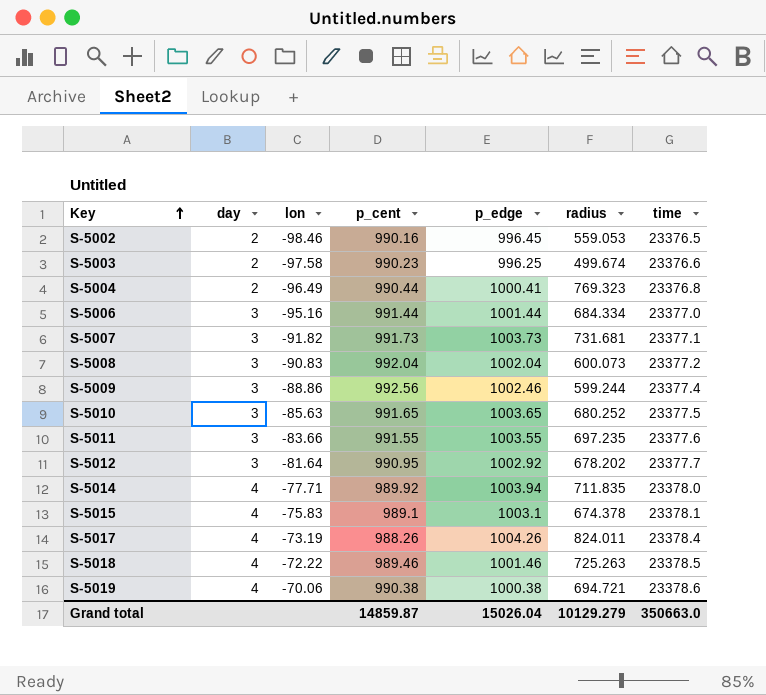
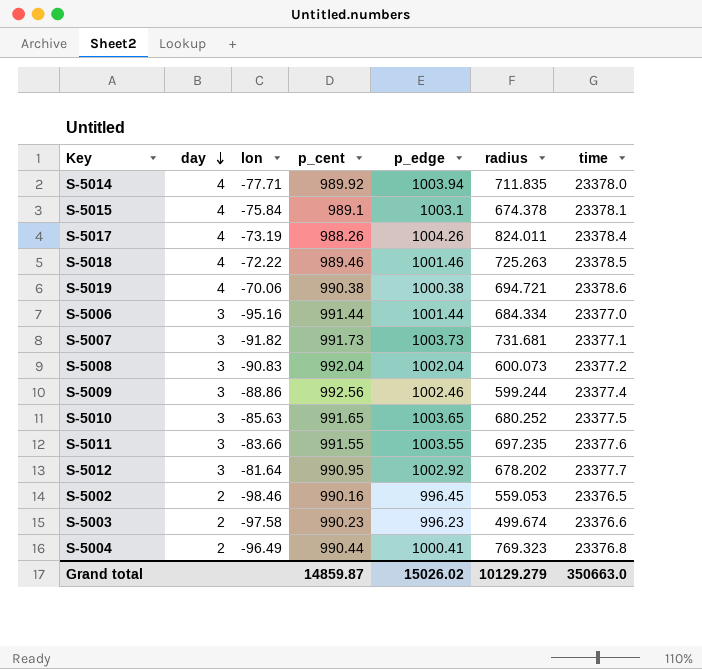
row order: Key ascending -> day descending
S-5015 | lon: -75.83 -> -75.84
S-5003 | p_edge: 996.25 -> 996.23
Grand total | p_edge: 15026.04 -> 15026.02

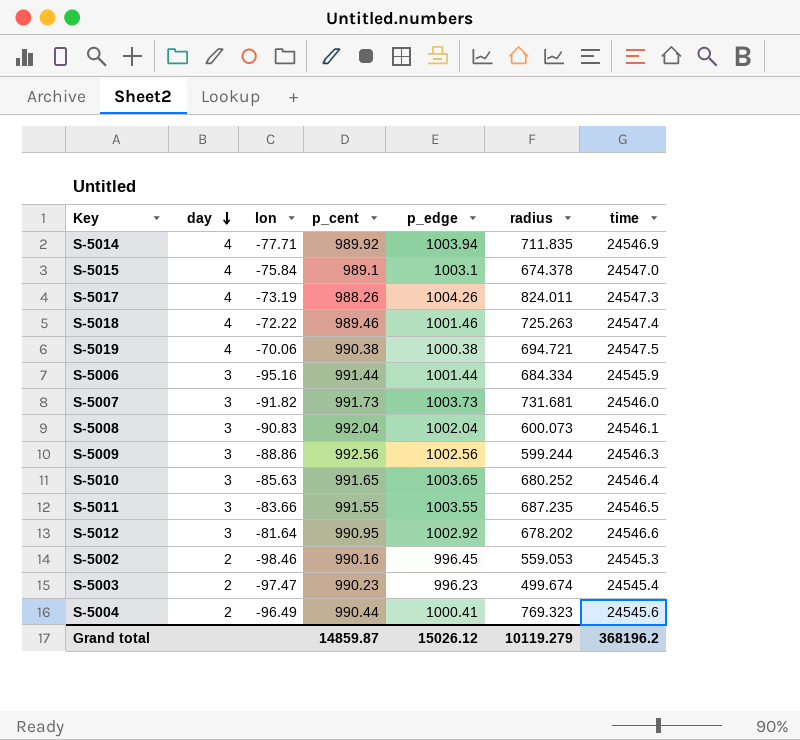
S-5014 | time: 23378.0 -> 24546.9
S-5015 | time: 23378.1 -> 24547.0
S-5017 | time: 23378.4 -> 24547.3
S-5018 | time: 23378.5 -> 24547.4
S-5019 | time: 23378.6 -> 24547.5
S-5006 | time: 23377.0 -> 24545.9
S-5007 | time: 23377.1 -> 24546.0
S-5008 | time: 23377.2 -> 24546.1
S-5009 | p_edge: 1002.46 -> 1002.56
S-5009 | time: 23377.4 -> 24546.3
S-5010 | time: 23377.5 -> 24546.4
S-5011 | radius: 697.235 -> 687.235
S-5011 | time: 23377.6 -> 24546.5
S-5012 | time: 23377.7 -> 24546.6
S-5002 | time: 23376.5 -> 24545.3
S-5003 | lon: -97.58 -> -97.47
S-5003 | time: 23376.6 -> 24545.4
S-5004 | time: 23376.8 -> 24545.6
Grand total | p_edge: 15026.02 -> 15026.12
Grand total | radius: 10129.279 -> 10119.279
Grand total | time: 350663.0 -> 368196.2

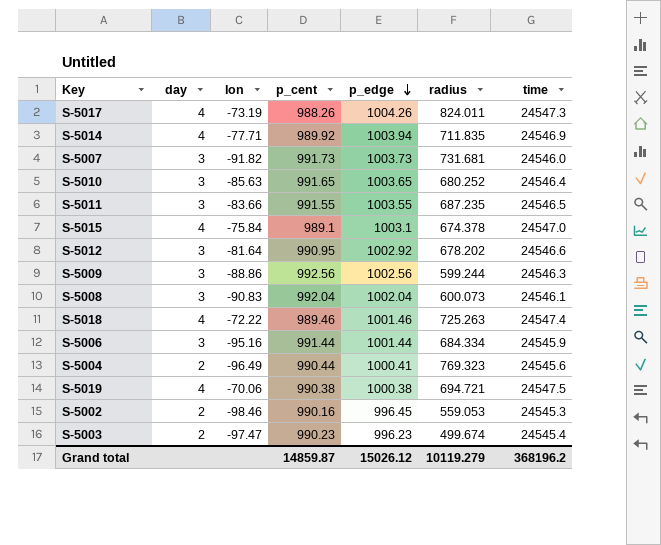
row order: day descending -> p_edge descending

